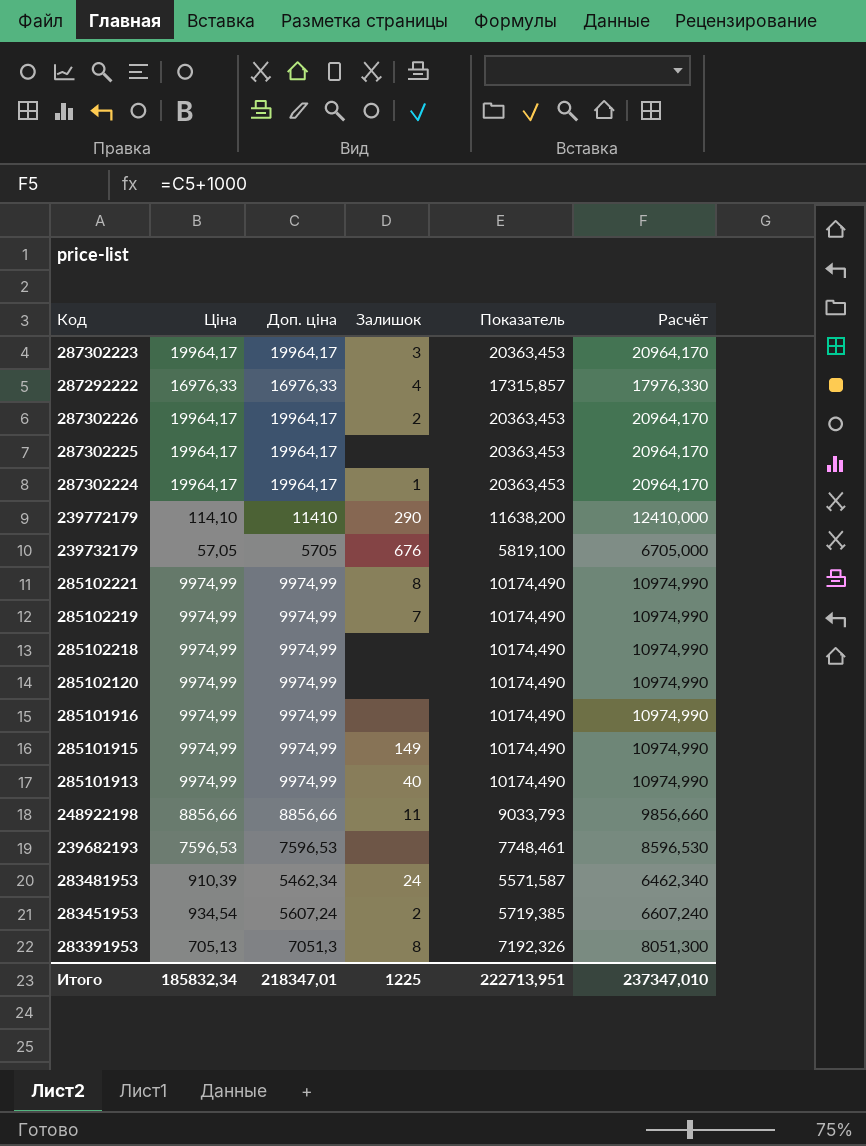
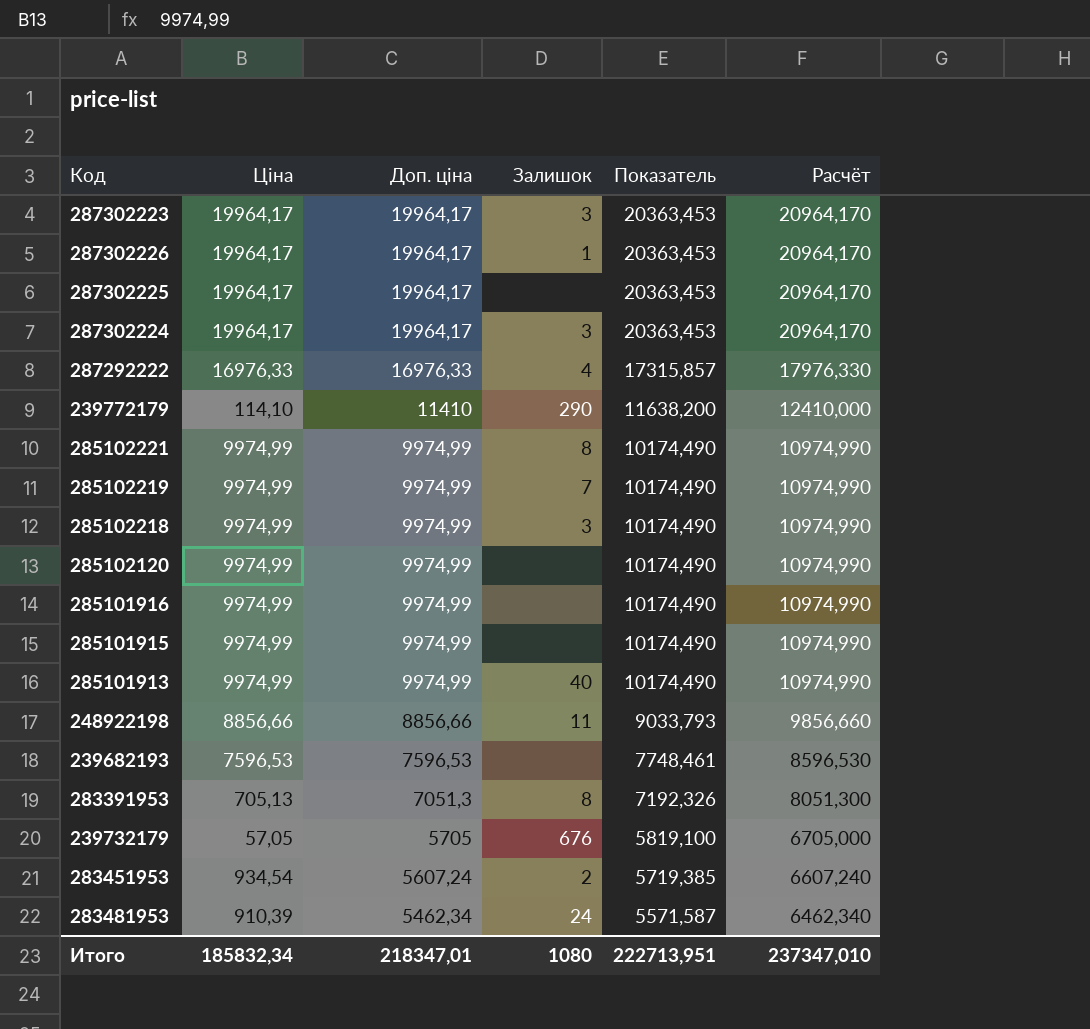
row order: none -> Доп. ціна descending
287302226 | Залишок: 2 -> 1
287302224 | Залишок: 1 -> 3
285102218 | Залишок: none -> 3
285101915 | Залишок: 149 -> none
Итого | Залишок: 1225 -> 1080

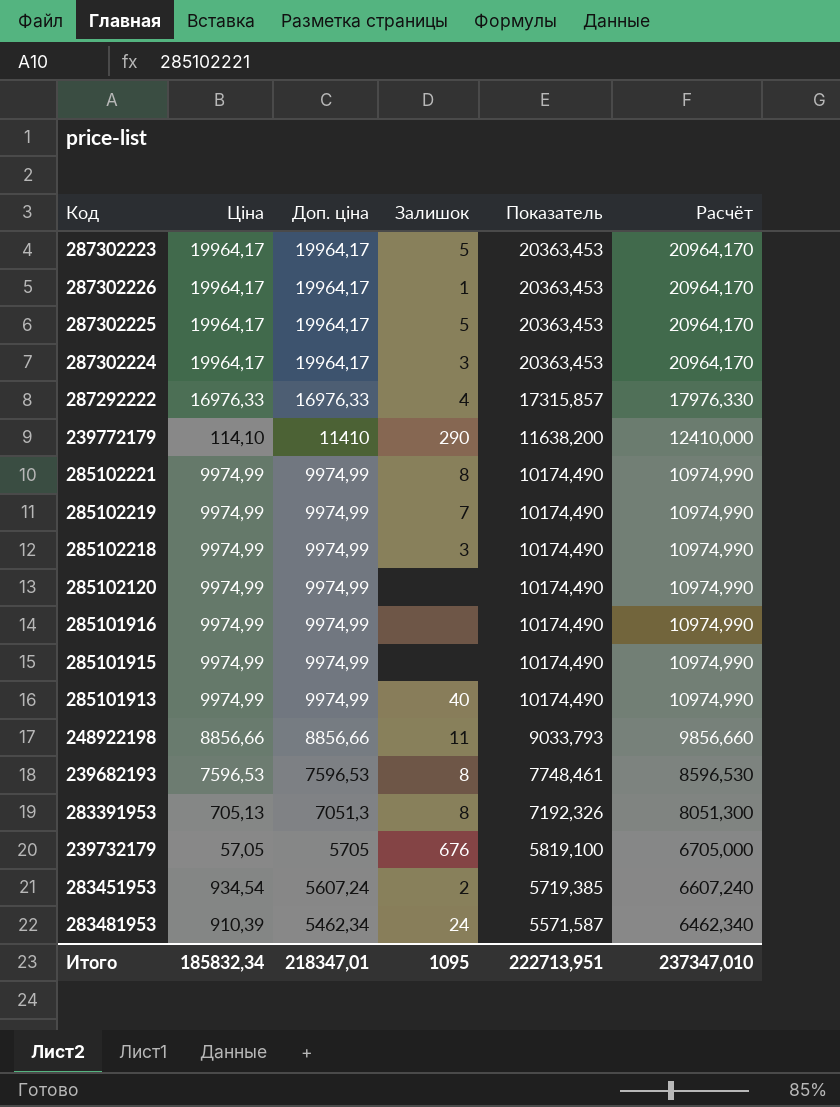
287302223 | Залишок: 3 -> 5
287302225 | Залишок: none -> 5
239682193 | Залишок: none -> 8
Итого | Залишок: 1080 -> 1095

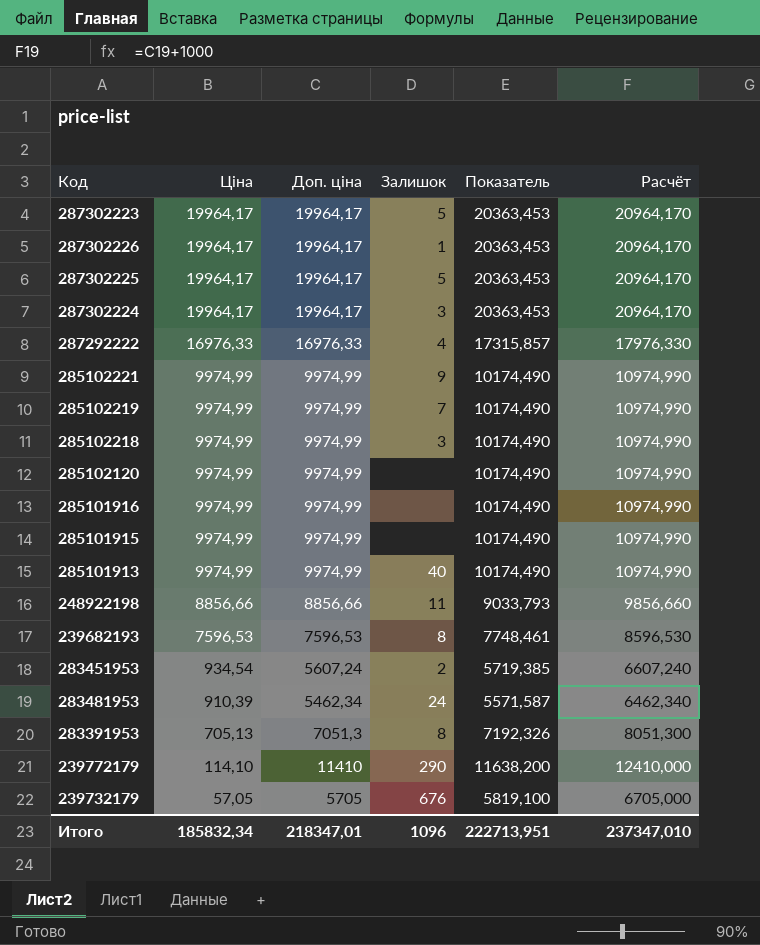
row order: Доп. ціна descending -> Ціна descending
285102221 | Залишок: 8 -> 9
Итого | Залишок: 1095 -> 1096

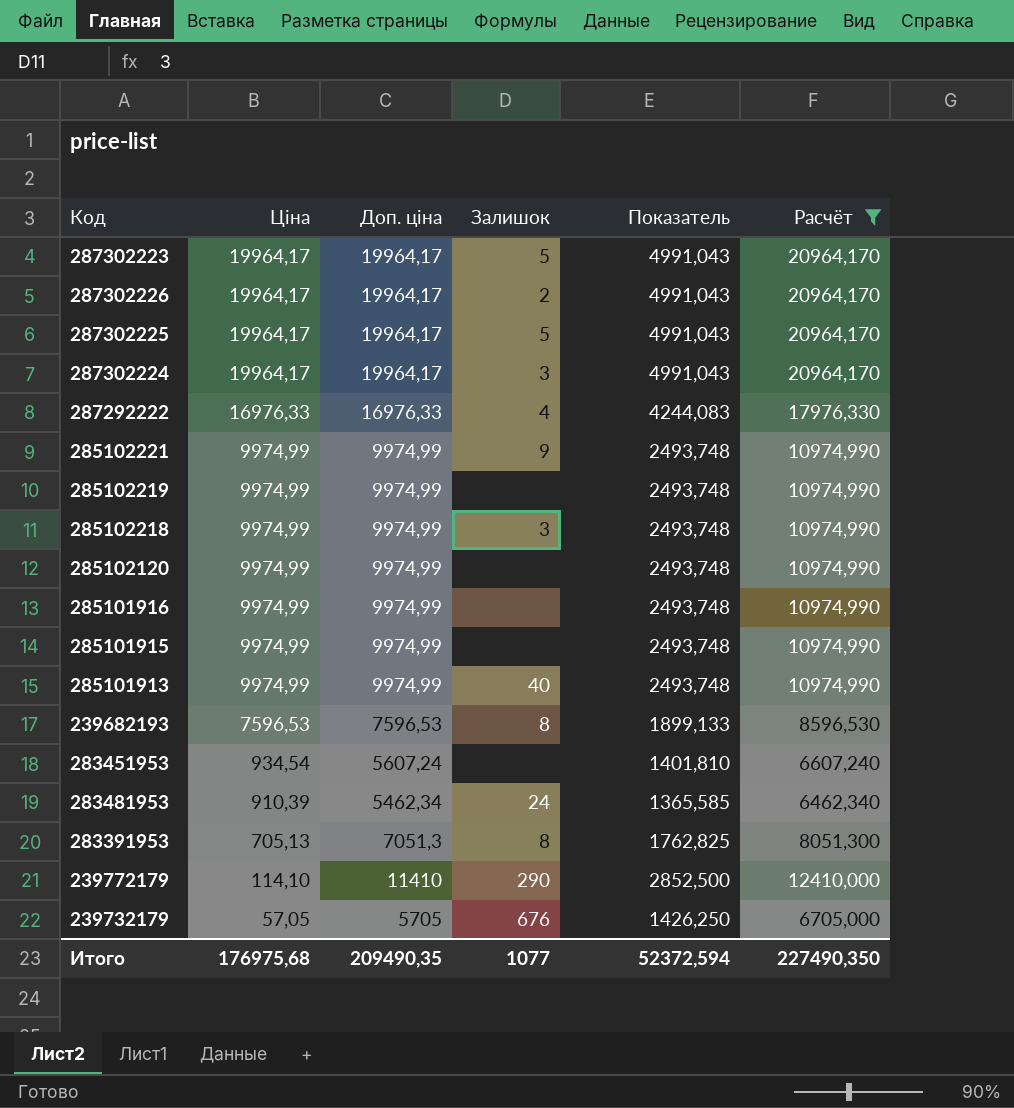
filter: none -> Расчёт != 9856,660
column Показатель | formula: [Доп. ціна] * 1,02 -> [Доп. ціна] * 0,25
287302226 | Залишок: 1 -> 2
285102219 | Залишок: 7 -> none
283451953 | Залишок: 2 -> none
Итого | Ціна: 185832,34 -> 176975,68
Итого | Доп. ціна: 218347,01 -> 209490,35
Итого | Залишок: 1096 -> 1077
Итого | Показатель: 222713,951 -> 52372,594
Итого | Расчёт: 237347,010 -> 227490,350

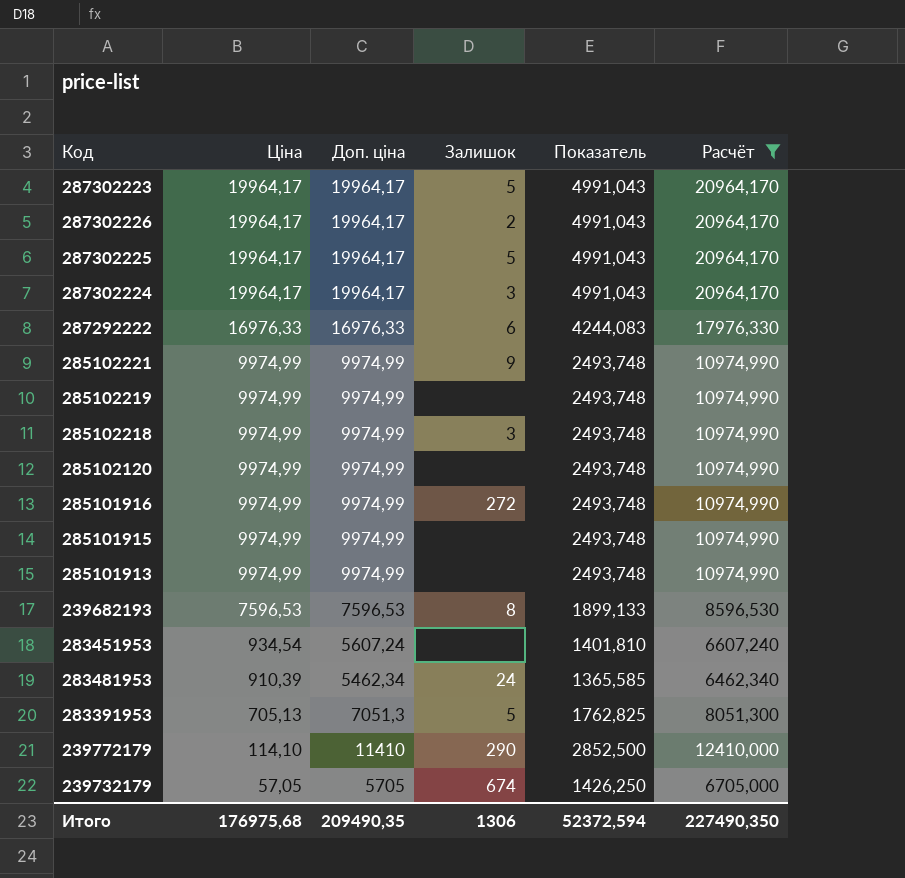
287292222 | Залишок: 4 -> 6
285101916 | Залишок: none -> 272
285101913 | Залишок: 40 -> none
283391953 | Залишок: 8 -> 5
239732179 | Залишок: 676 -> 674
Итого | Залишок: 1077 -> 1306

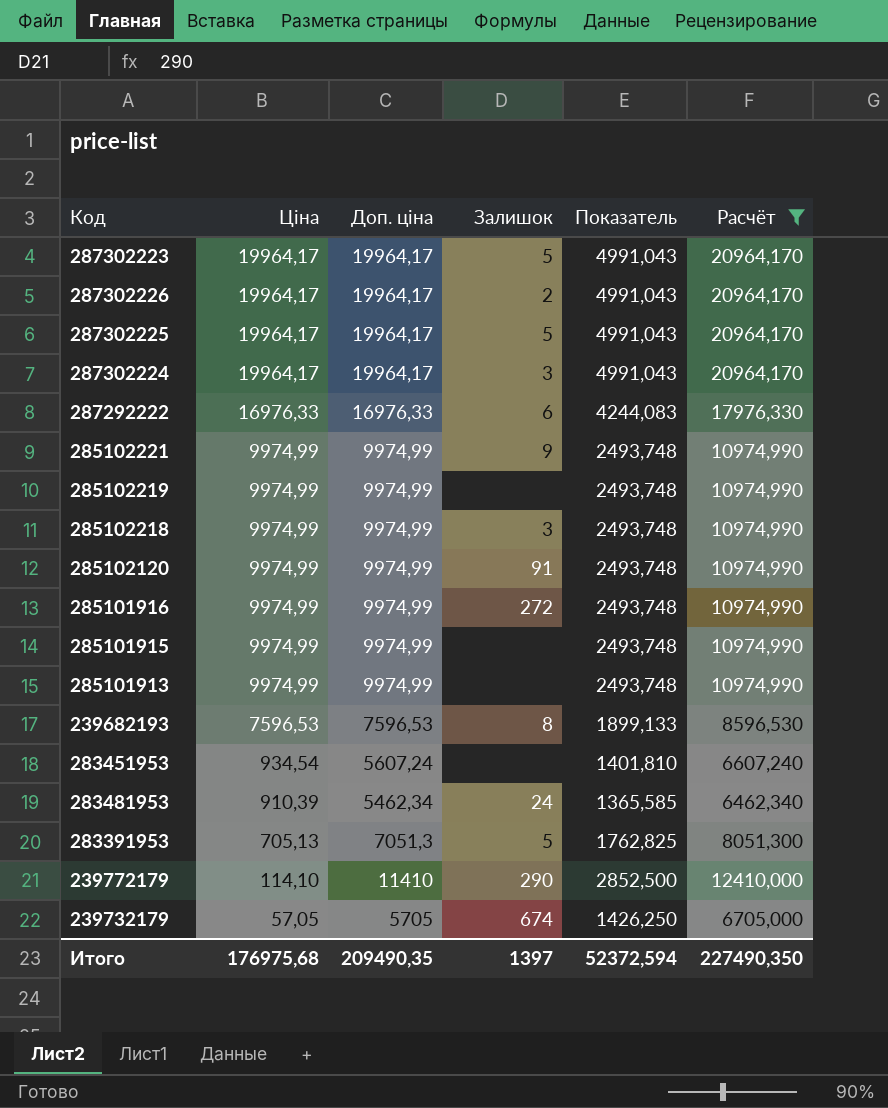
285102120 | Залишок: none -> 91
Итого | Залишок: 1306 -> 1397

